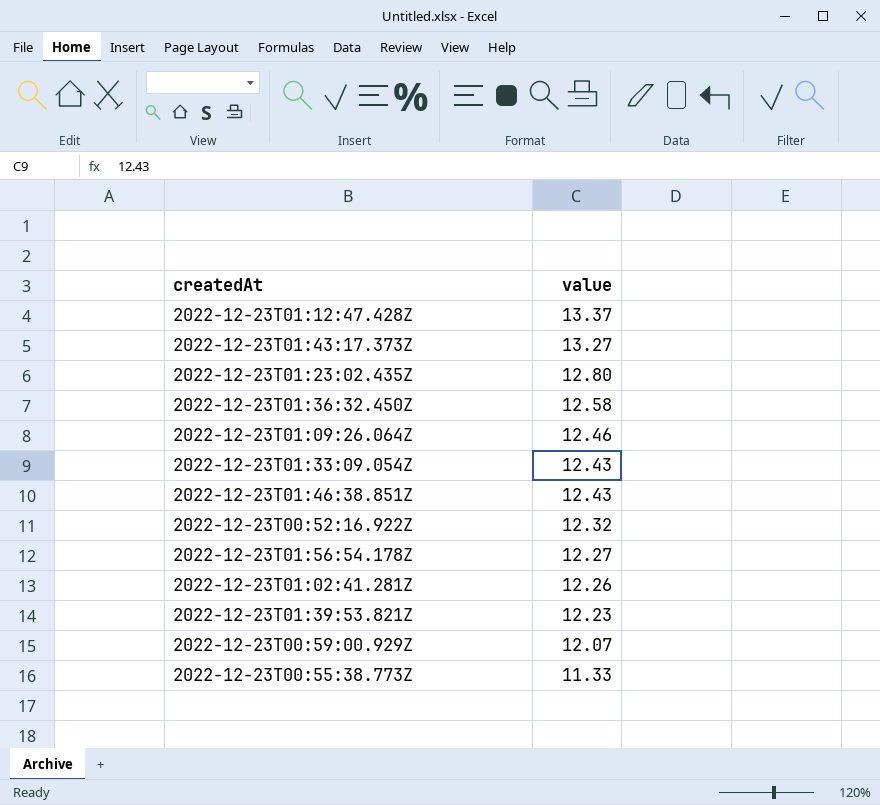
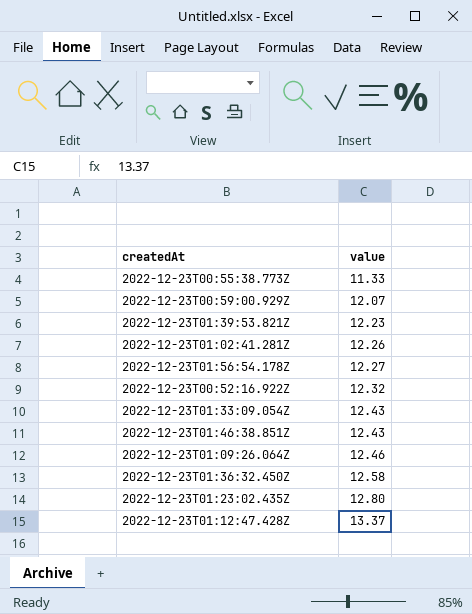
row order: value descending -> value ascending
row 2022-12-23T01:43:17.373Z: 13.27 -> none

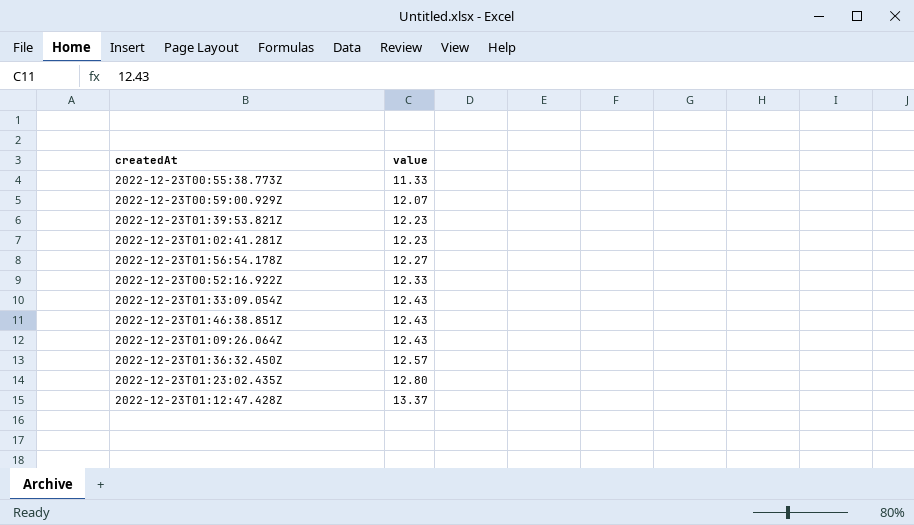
2022-12-23T01:02:41.281Z | value: 12.26 -> 12.23
2022-12-23T00:52:16.922Z | value: 12.32 -> 12.33
2022-12-23T01:09:26.064Z | value: 12.46 -> 12.43
2022-12-23T01:36:32.450Z | value: 12.58 -> 12.57

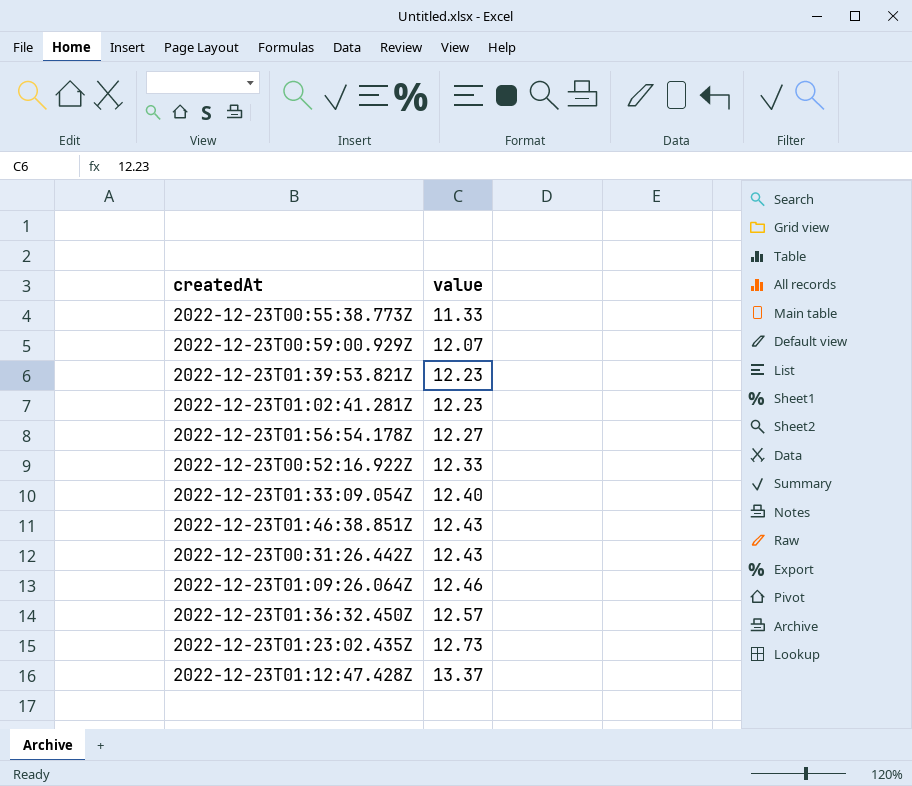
2022-12-23T01:33:09.054Z | value: 12.43 -> 12.40
row 2022-12-23T00:31:26.442Z: none -> 12.43
2022-12-23T01:09:26.064Z | value: 12.43 -> 12.46
2022-12-23T01:23:02.435Z | value: 12.80 -> 12.73

